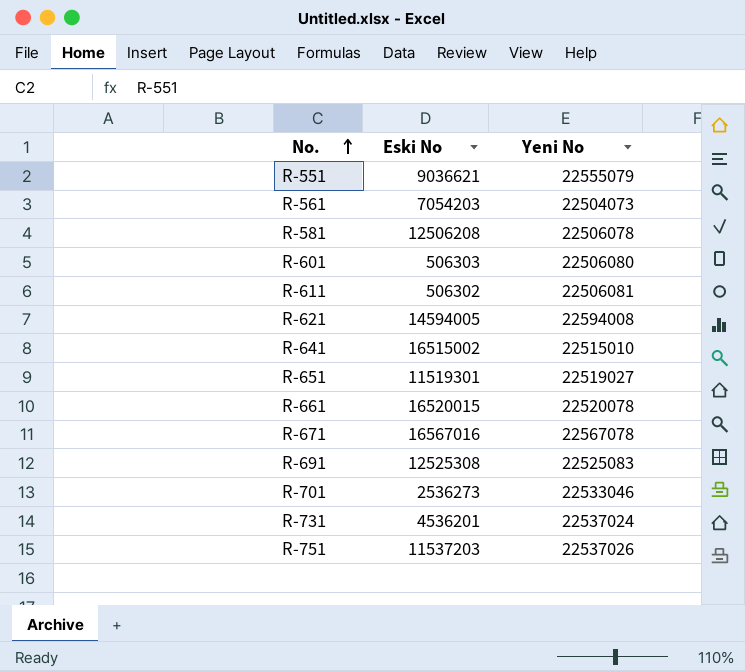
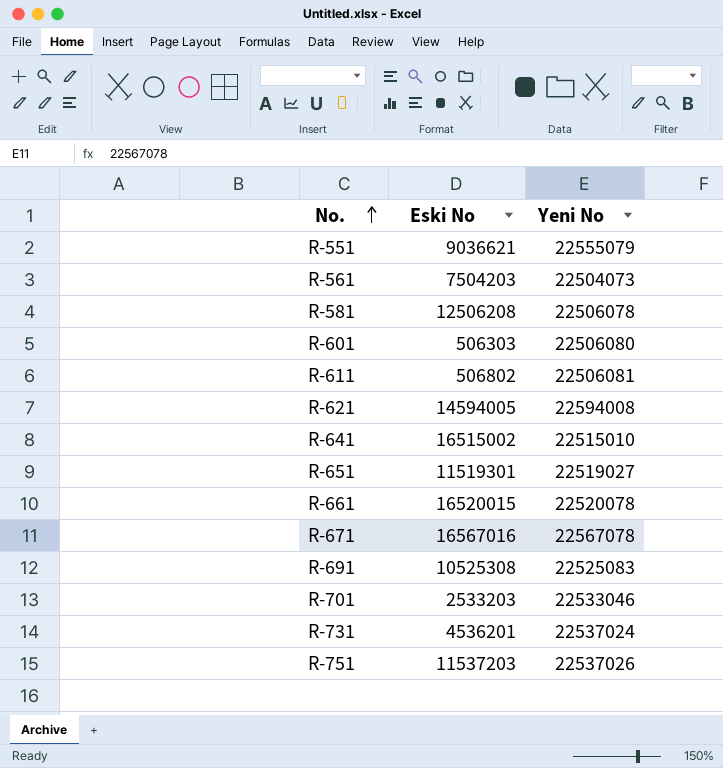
R-561 | Eski No: 7054203 -> 7504203
R-611 | Eski No: 506302 -> 506802
R-691 | Eski No: 12525308 -> 10525308
R-701 | Eski No: 2536273 -> 2533203

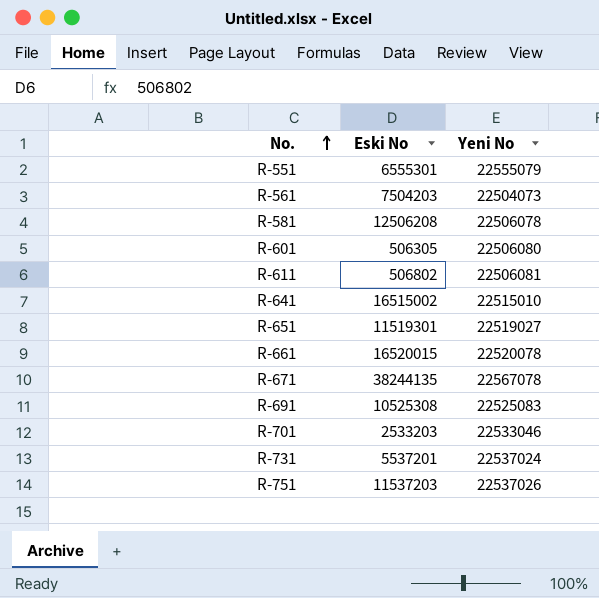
row R-621: 14594005 | 22594008 -> none
R-551 | Eski No: 9036621 -> 6555301
R-601 | Eski No: 506303 -> 506305
R-671 | Eski No: 16567016 -> 38244135
R-731 | Eski No: 4536201 -> 5537201

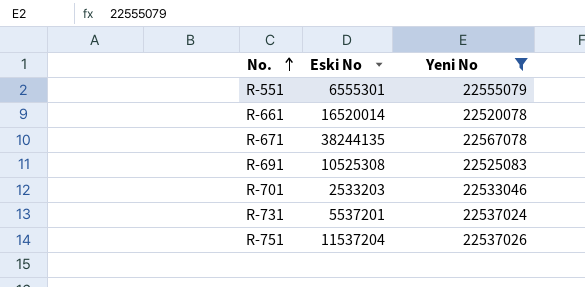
filter: none -> Yeni No >= 22520078
R-661 | Eski No: 16520015 -> 16520014
R-751 | Eski No: 11537203 -> 11537204

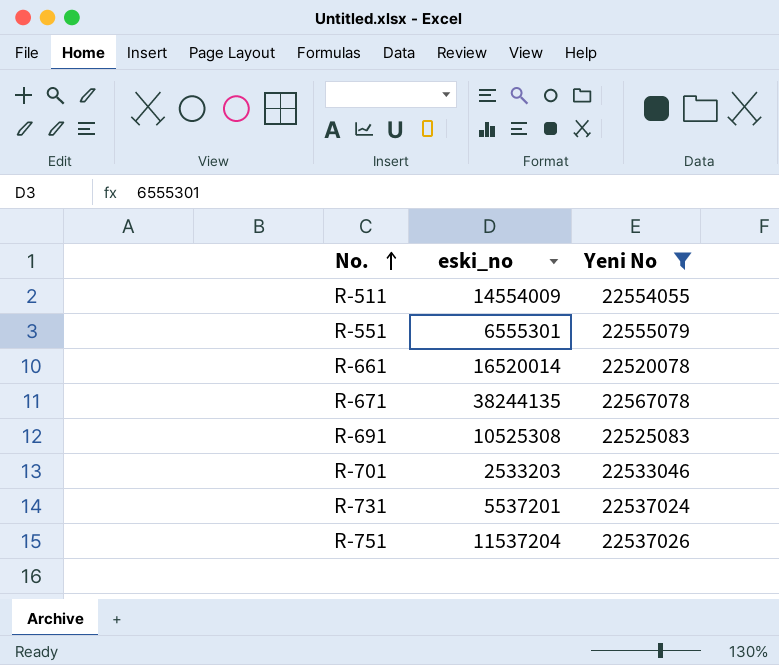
column name: Eski No -> eski_no
row R-511: none -> 14554009 | 22554055

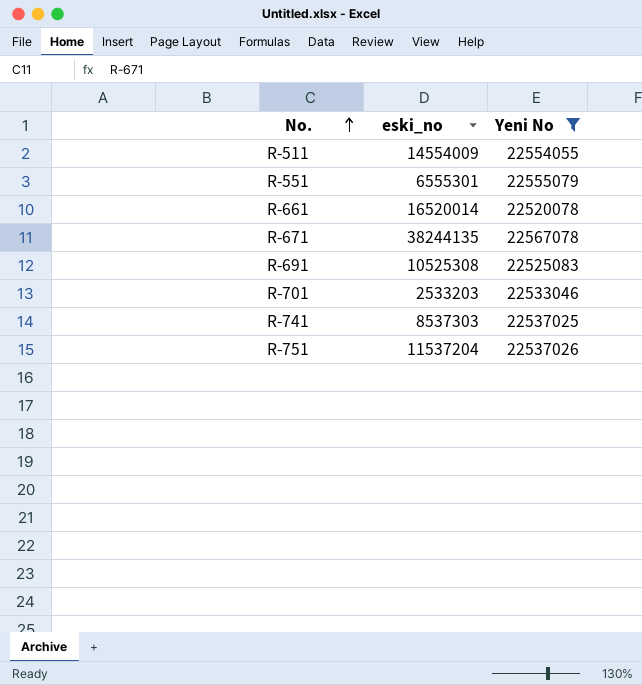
row R-731: 5537201 | 22537024 -> none
row R-741: none -> 8537303 | 22537025

